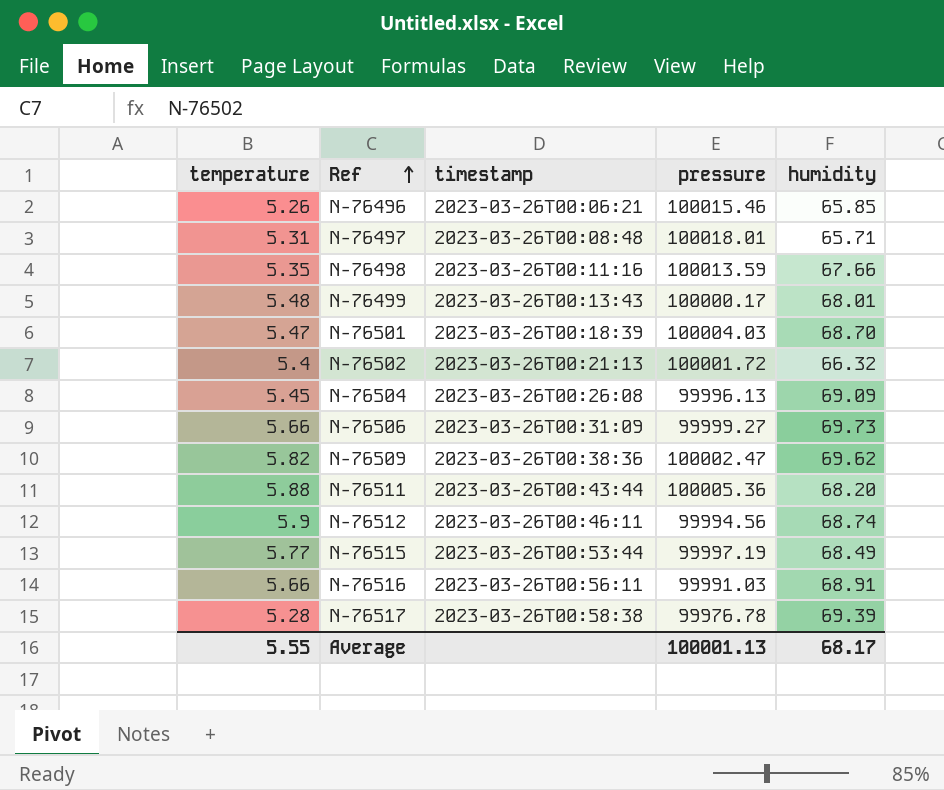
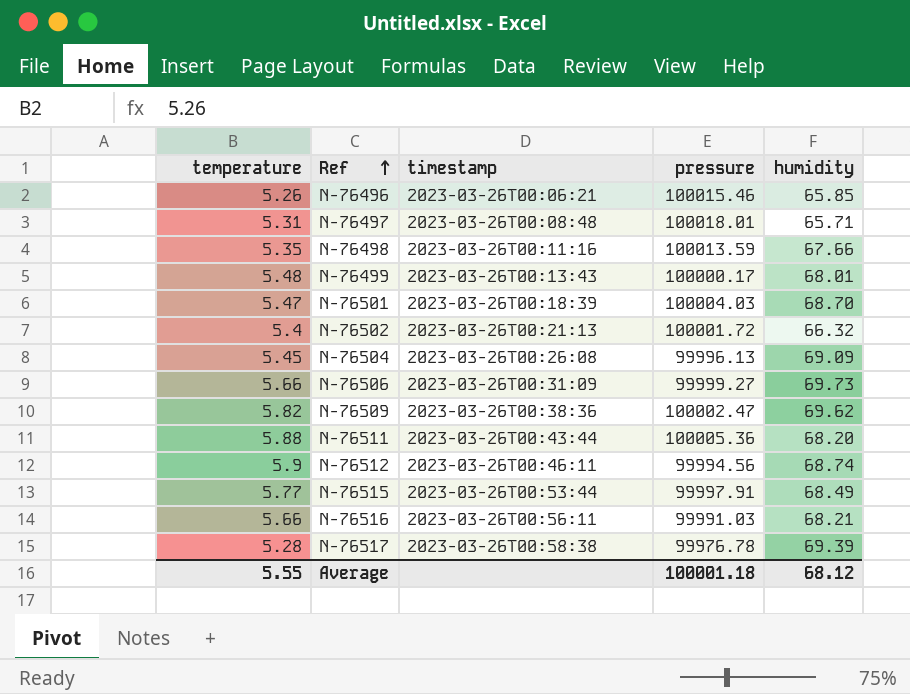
N-76515 | pressure: 99997.19 -> 99997.91
N-76516 | humidity: 68.91 -> 68.21
Average | pressure: 100001.13 -> 100001.18
Average | humidity: 68.17 -> 68.12

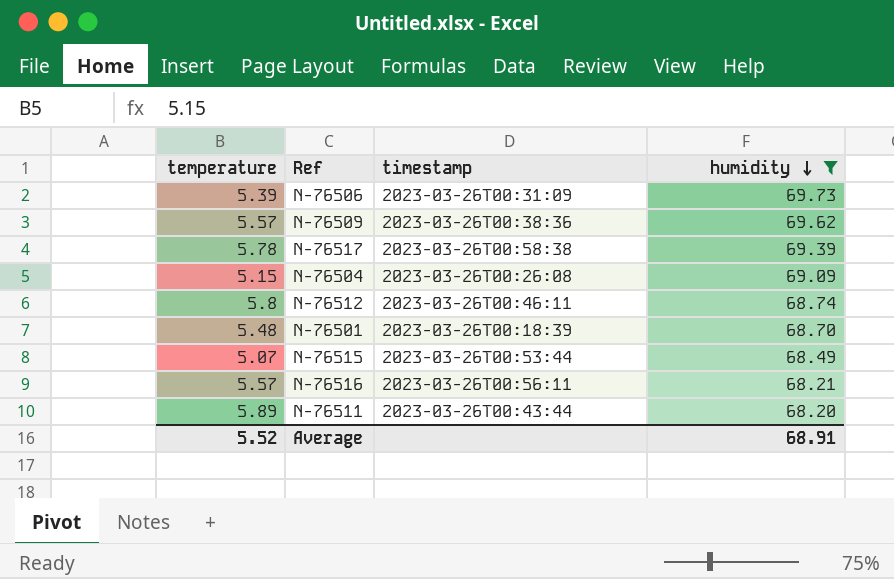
filter: none -> humidity >= 68.20
row order: Ref ascending -> humidity descending
column pressure | position: 4 -> none
N-76506 | temperature: 5.66 -> 5.39
N-76509 | temperature: 5.82 -> 5.57
N-76517 | temperature: 5.28 -> 5.78
N-76504 | temperature: 5.45 -> 5.15
N-76512 | temperature: 5.9 -> 5.8
N-76501 | temperature: 5.47 -> 5.48
N-76515 | temperature: 5.77 -> 5.07
N-76516 | temperature: 5.66 -> 5.57
N-76511 | temperature: 5.88 -> 5.89
Average | temperature: 5.55 -> 5.52
Average | humidity: 68.12 -> 68.91

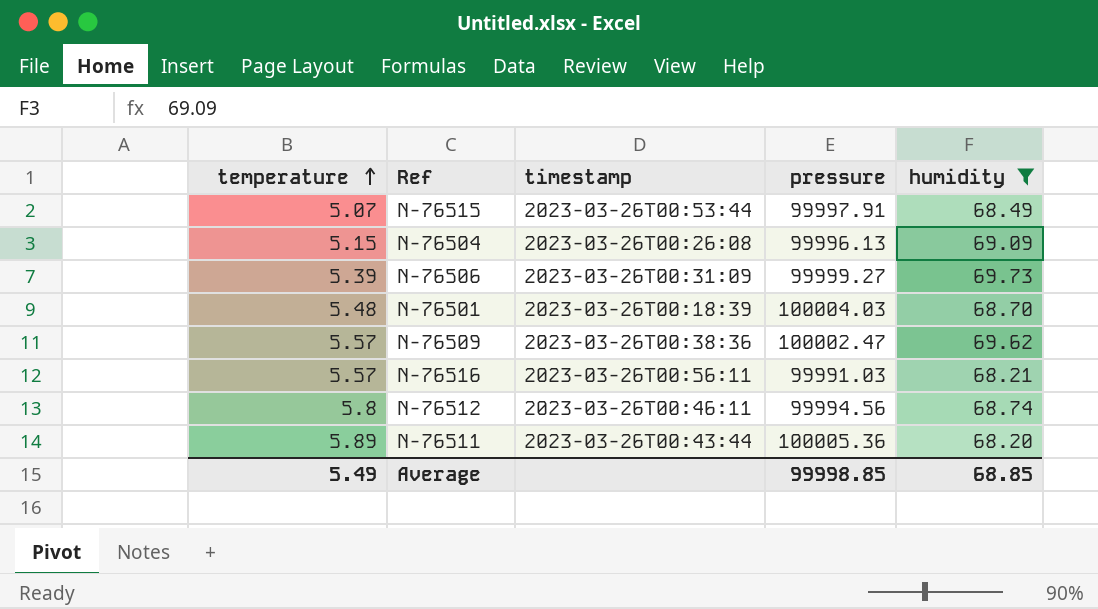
row order: humidity descending -> temperature ascending
column pressure | position: none -> 4
row N-76517: 5.78 | 2023-03-26T00:58:38 | 69.39 -> none
Average | temperature: 5.52 -> 5.49
Average | humidity: 68.91 -> 68.85

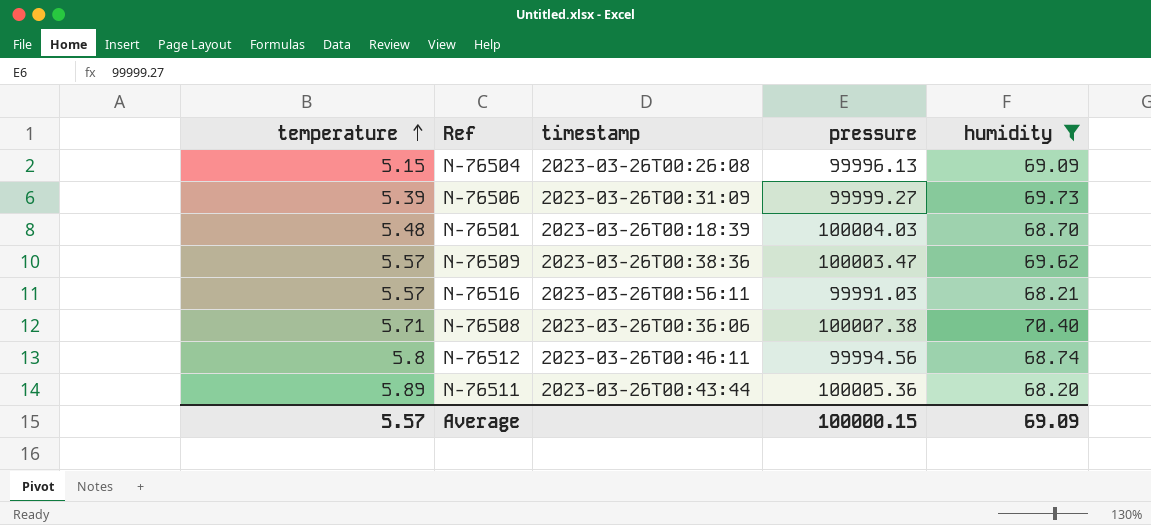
row N-76515: 5.07 | 2023-03-26T00:53:44 | 99997.91 | 68.49 -> none
N-76509 | pressure: 100002.47 -> 100003.47
row N-76508: none -> 5.71 | 2023-03-26T00:36:06 | 100007.38 | 70.40
Average | temperature: 5.49 -> 5.57
Average | pressure: 99998.85 -> 100000.15
Average | humidity: 68.85 -> 69.09

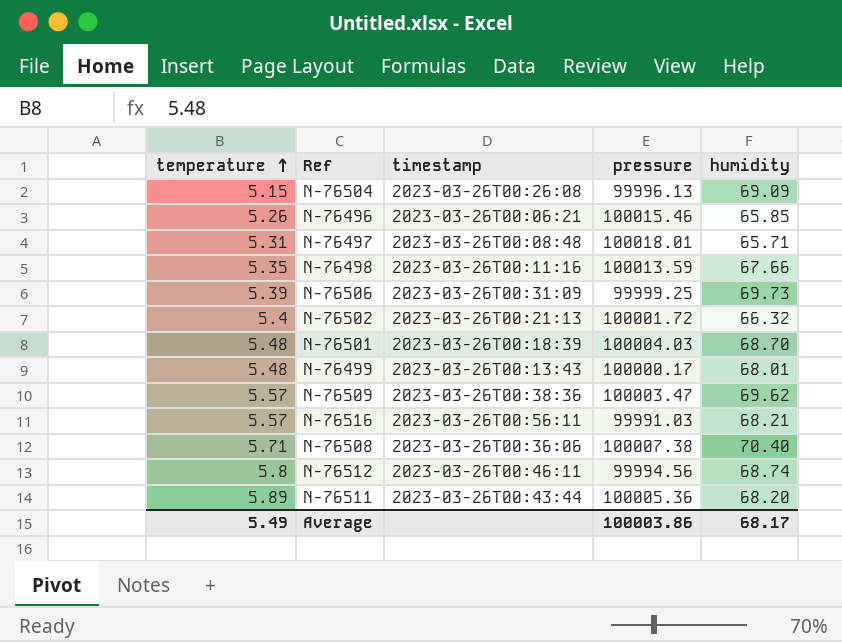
filter: humidity >= 68.20 -> none
N-76506 | pressure: 99999.27 -> 99999.25
Average | temperature: 5.57 -> 5.49
Average | pressure: 100000.15 -> 100003.86
Average | humidity: 69.09 -> 68.17

